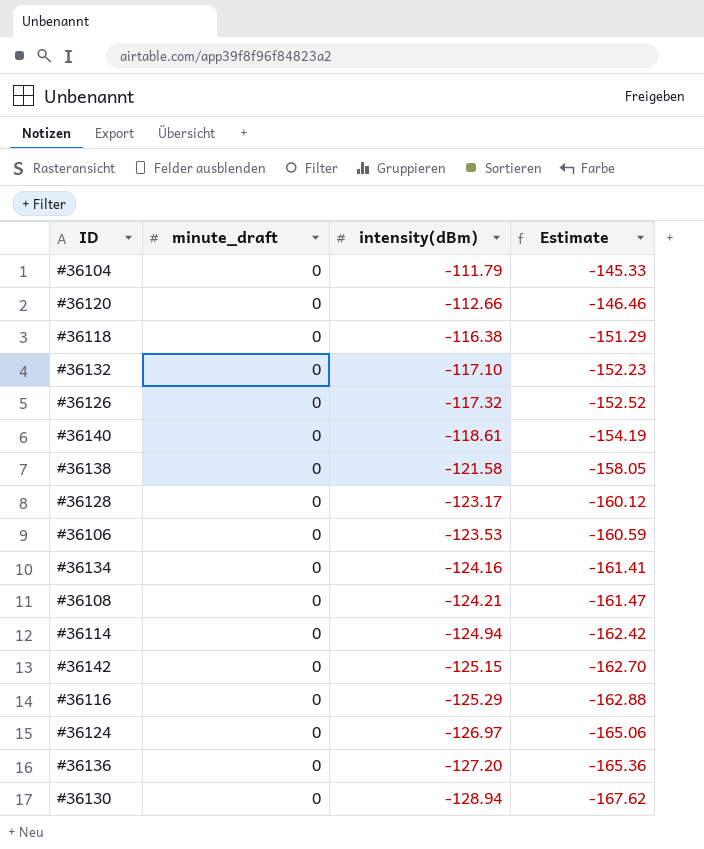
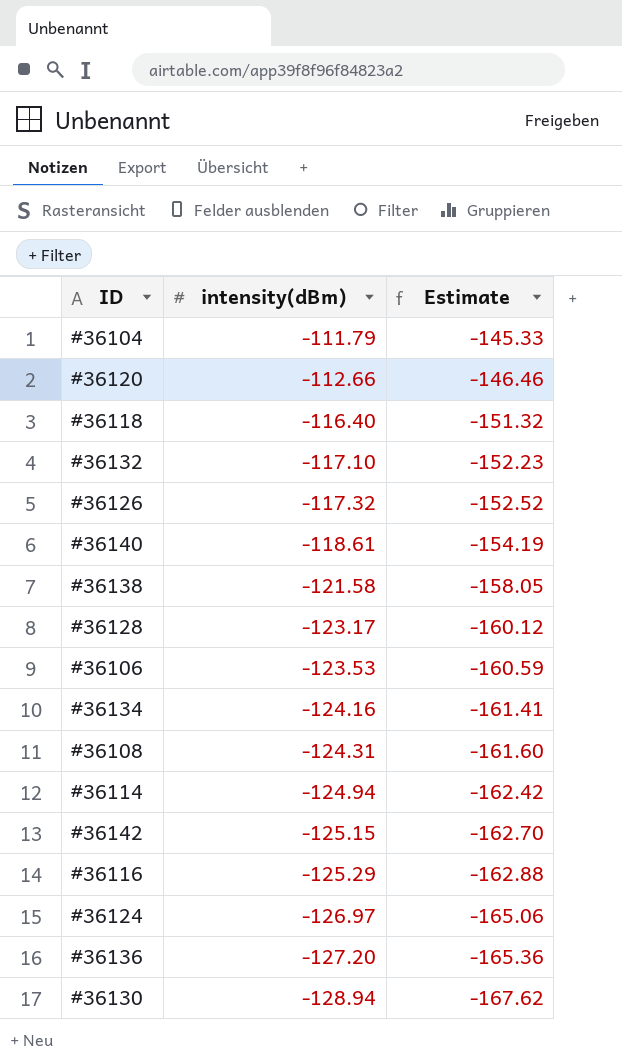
column minute_draft | position: 2 -> none
#36118 | intensity(dBm): -116.38 -> -116.40
#36118 | Estimate: -151.29 -> -151.32
#36108 | intensity(dBm): -124.21 -> -124.31
#36108 | Estimate: -161.47 -> -161.60

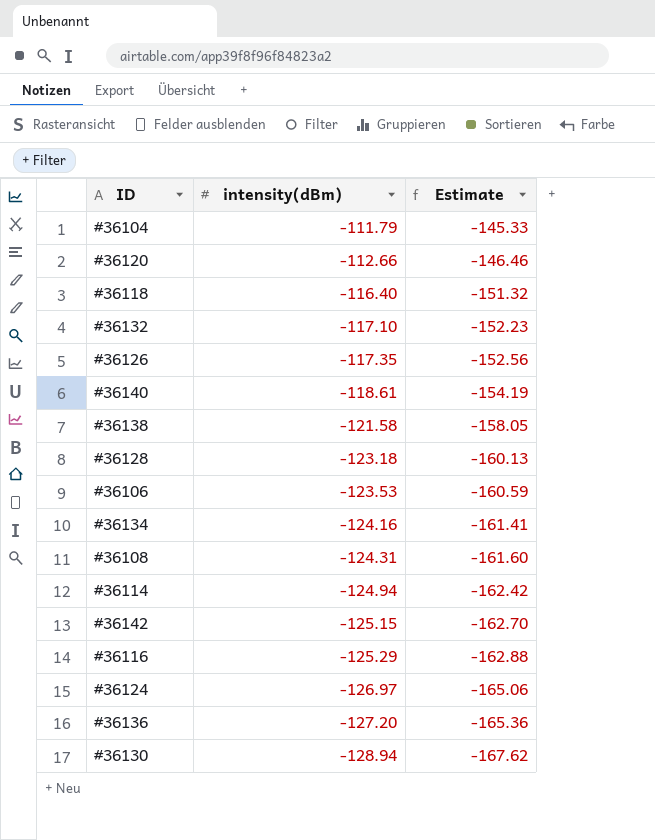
#36126 | intensity(dBm): -117.32 -> -117.35
#36126 | Estimate: -152.52 -> -152.56
#36128 | intensity(dBm): -123.17 -> -123.18
#36128 | Estimate: -160.12 -> -160.13

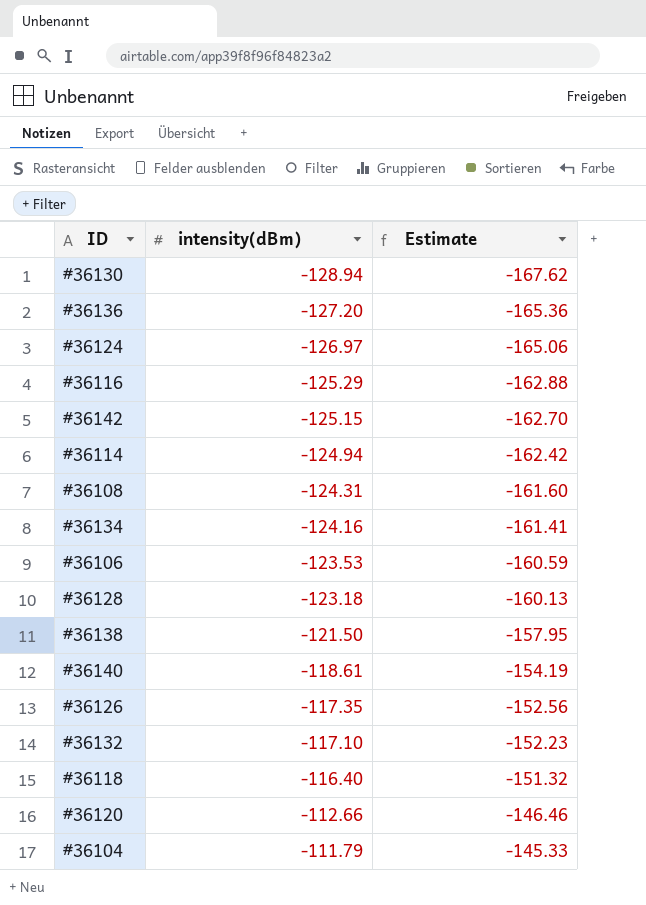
row order: intensity(dBm) descending -> intensity(dBm) ascending
#36138 | intensity(dBm): -121.58 -> -121.50
#36138 | Estimate: -158.05 -> -157.95

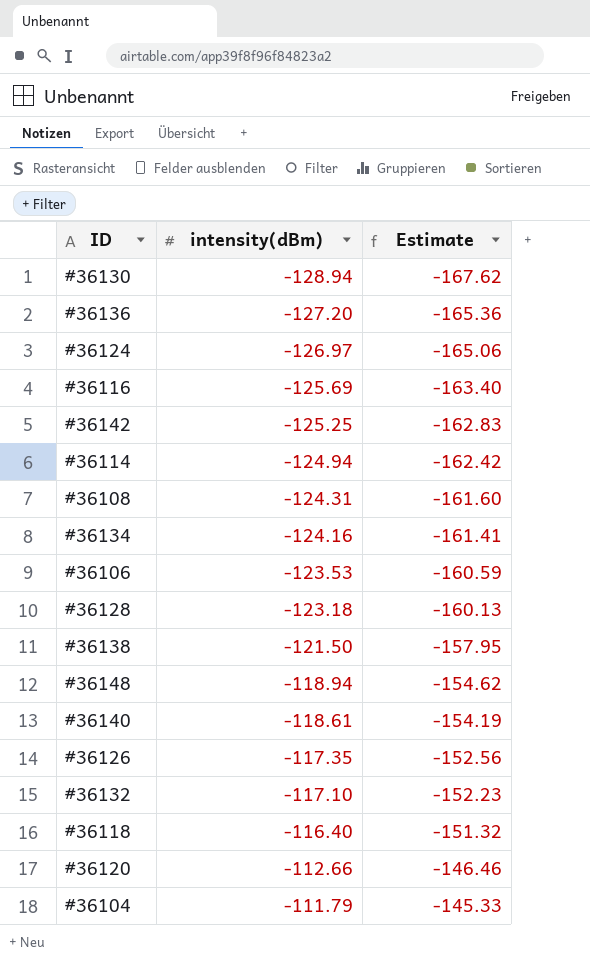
#36116 | intensity(dBm): -125.29 -> -125.69
#36116 | Estimate: -162.88 -> -163.40
#36142 | intensity(dBm): -125.15 -> -125.25
#36142 | Estimate: -162.70 -> -162.83
row #36148: none -> -118.94 | -154.62

